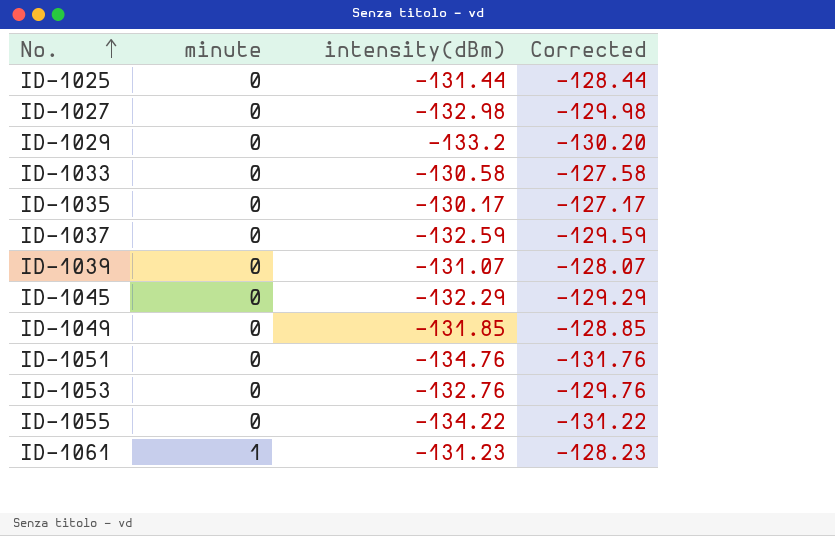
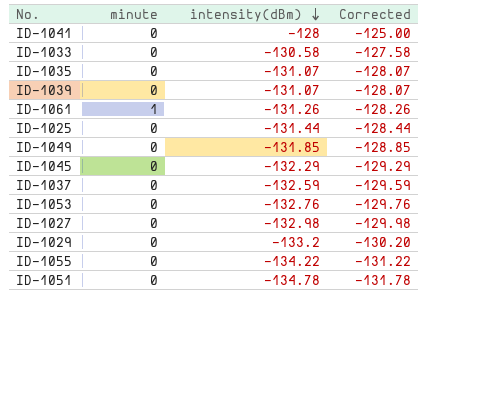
row order: No. ascending -> intensity(dBm) descending
row ID-1041: none -> 0 | -128 | -125.00
ID-1035 | intensity(dBm): -130.17 -> -131.07
ID-1035 | Corrected: -127.17 -> -128.07
ID-1061 | intensity(dBm): -131.23 -> -131.26
ID-1061 | Corrected: -128.23 -> -128.26
ID-1051 | intensity(dBm): -134.76 -> -134.78
ID-1051 | Corrected: -131.76 -> -131.78

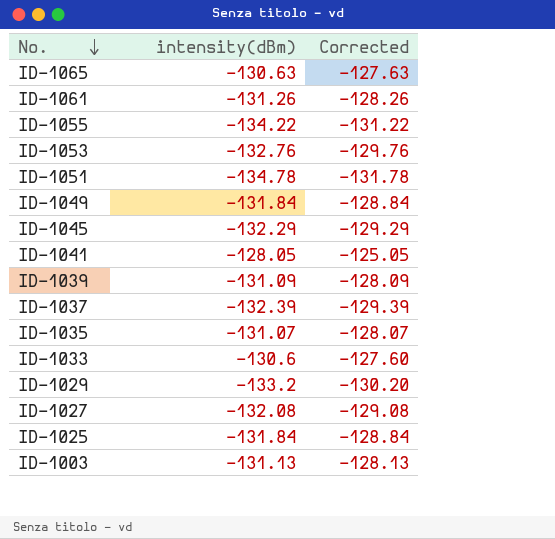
row order: intensity(dBm) descending -> No. descending
column minute | position: 2 -> none
row ID-1065: none -> -130.63 | -127.63
ID-1049 | intensity(dBm): -131.85 -> -131.84
ID-1049 | Corrected: -128.85 -> -128.84
ID-1041 | intensity(dBm): -128 -> -128.05
ID-1041 | Corrected: -125.00 -> -125.05
ID-1039 | intensity(dBm): -131.07 -> -131.09
ID-1039 | Corrected: -128.07 -> -128.09
ID-1037 | intensity(dBm): -132.59 -> -132.39
ID-1037 | Corrected: -129.59 -> -129.39
ID-1033 | intensity(dBm): -130.58 -> -130.6
ID-1033 | Corrected: -127.58 -> -127.60
ID-1027 | intensity(dBm): -132.98 -> -132.08
ID-1027 | Corrected: -129.98 -> -129.08
ID-1025 | intensity(dBm): -131.44 -> -131.84
ID-1025 | Corrected: -128.44 -> -128.84
row ID-1003: none -> -131.13 | -128.13

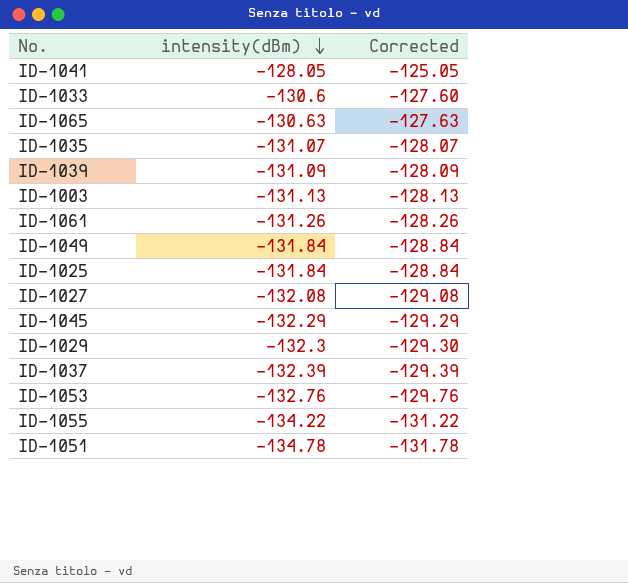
row order: No. descending -> intensity(dBm) descending
ID-1029 | intensity(dBm): -133.2 -> -132.3
ID-1029 | Corrected: -130.20 -> -129.30

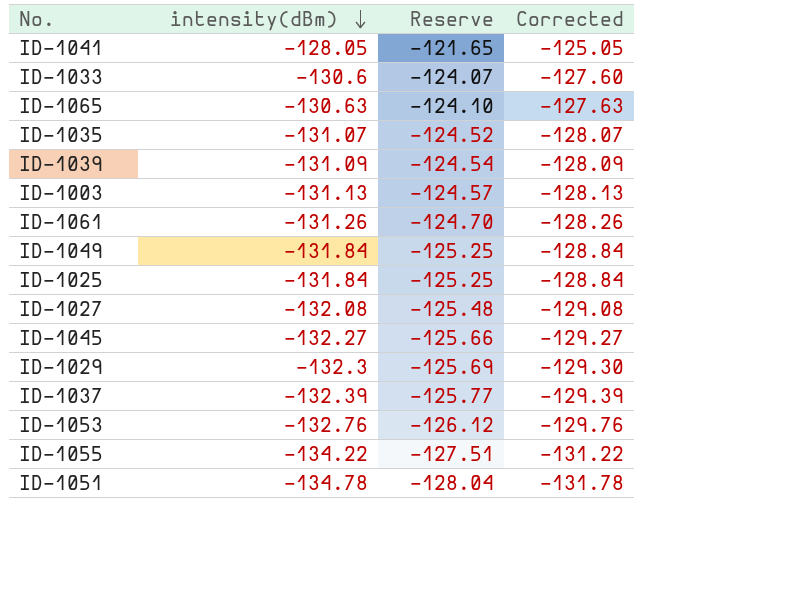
column Reserve | formula: none -> [intensity(dBm)] * 0.95
ID-1045 | intensity(dBm): -132.29 -> -132.27
ID-1045 | Corrected: -129.29 -> -129.27

